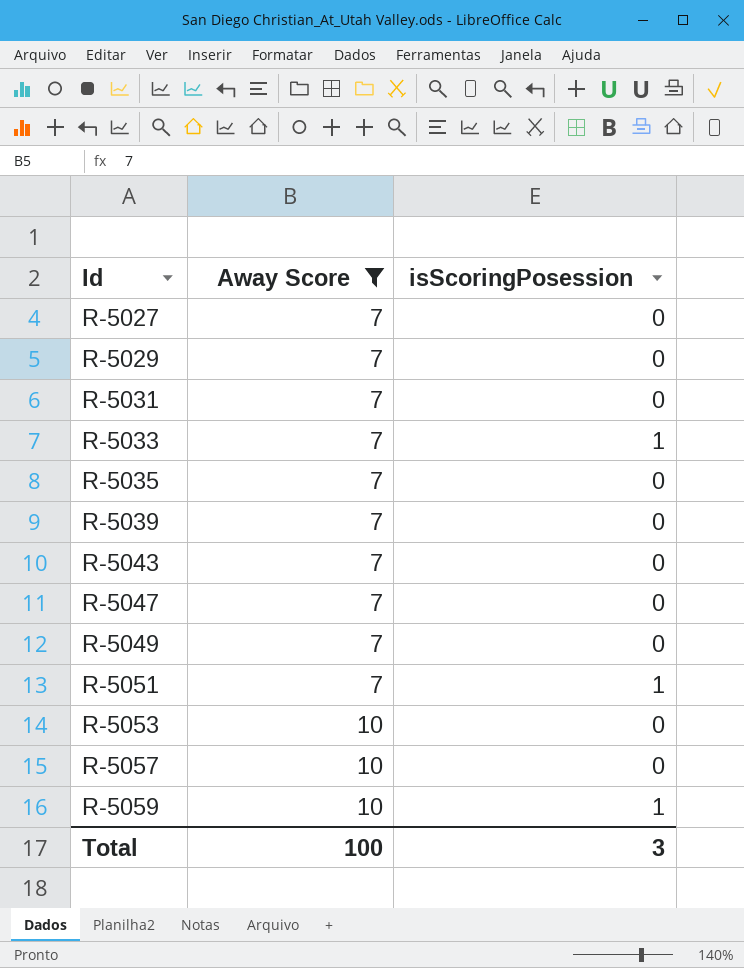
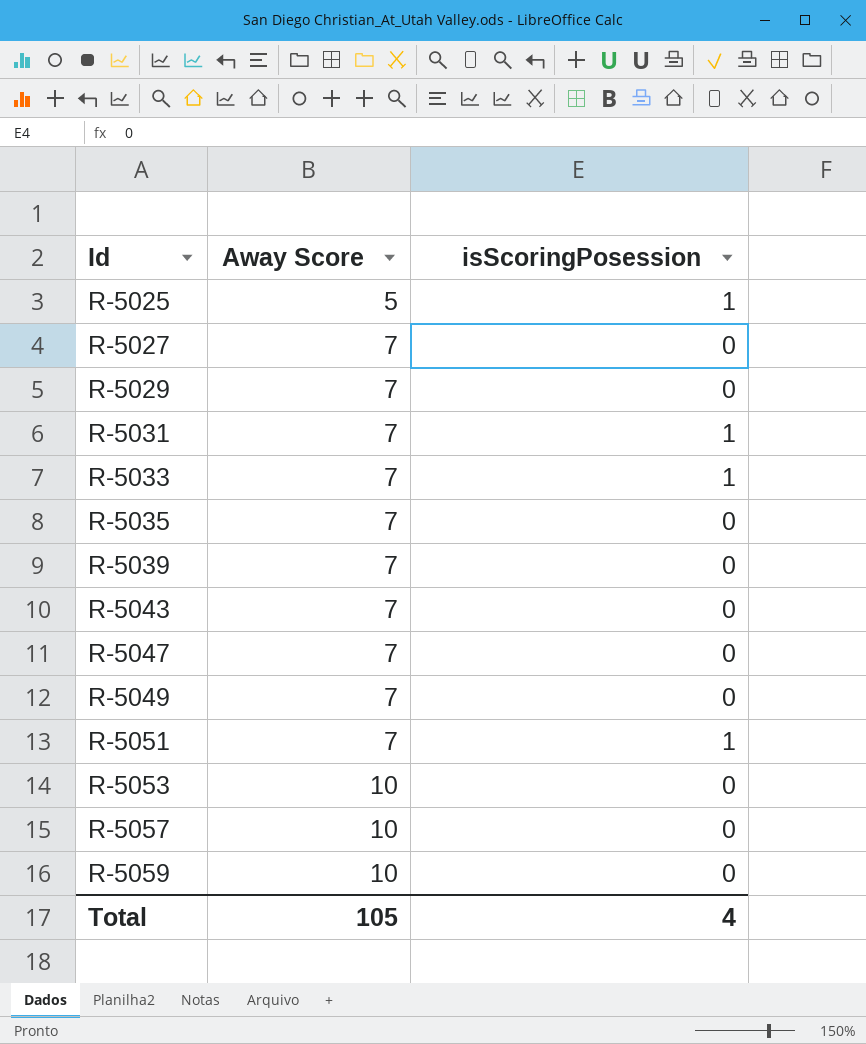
filter: Away Score != 5 -> none
R-5031 | isScoringPosession: 0 -> 1
R-5059 | isScoringPosession: 1 -> 0
Total | Away Score: 100 -> 105
Total | isScoringPosession: 3 -> 4

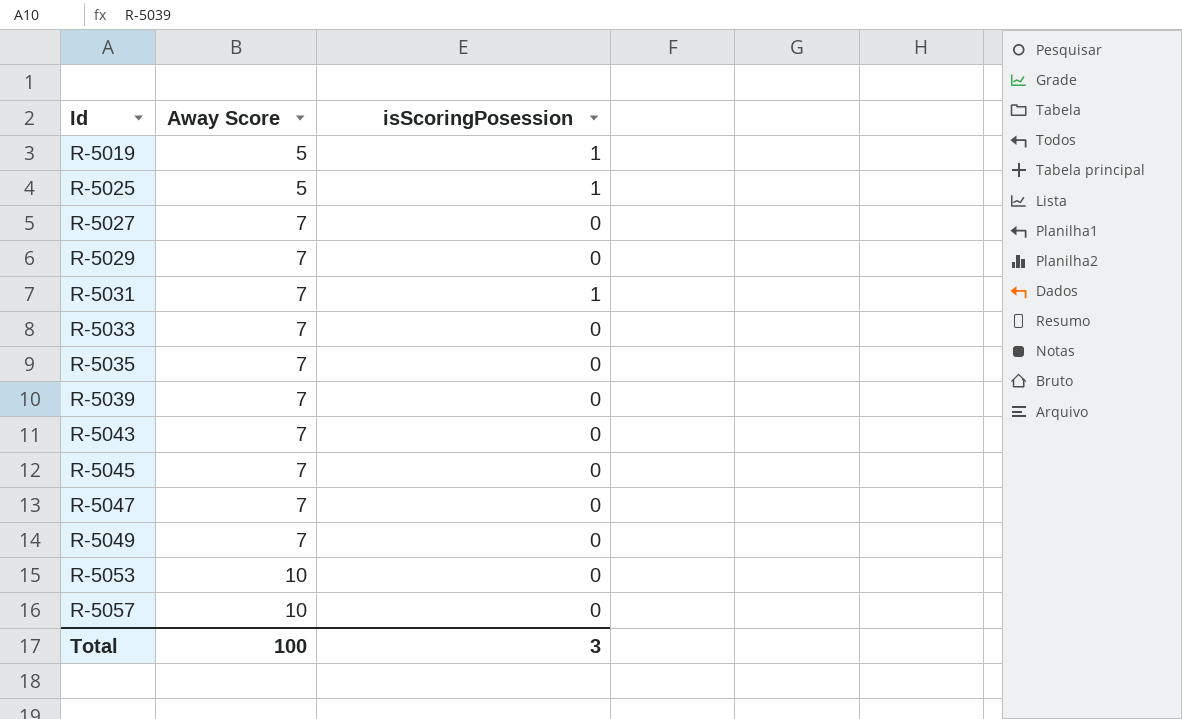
row R-5051: 7 | 1 -> none
row R-5059: 10 | 0 -> none
row R-5019: none -> 5 | 1
R-5033 | isScoringPosession: 1 -> 0
row R-5045: none -> 7 | 0
Total | Away Score: 105 -> 100
Total | isScoringPosession: 4 -> 3

